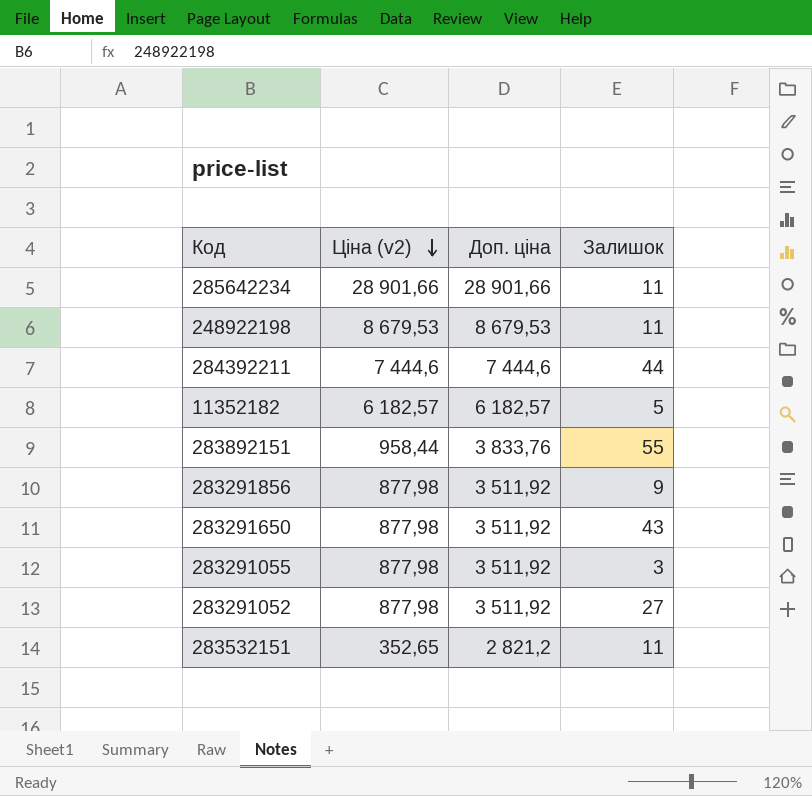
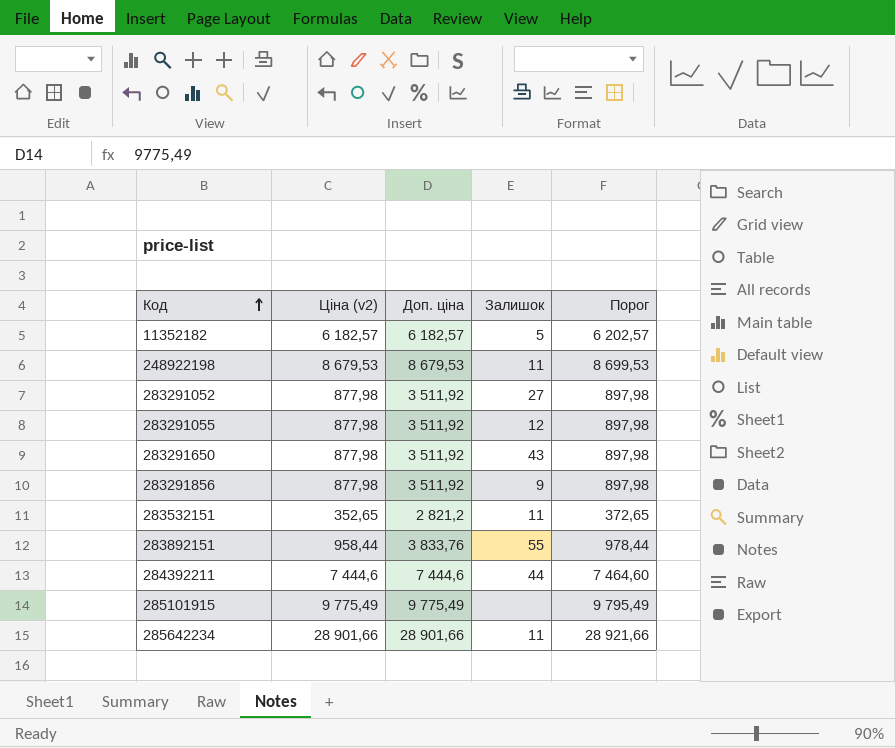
row order: Ціна (v2) descending -> Код ascending
column Порог | formula: none -> [Ціна (v2)] + 20
283291055 | Залишок: 3 -> 12
row 285101915: none -> 9 775,49 | 9 775,49 | none | 9 795,49

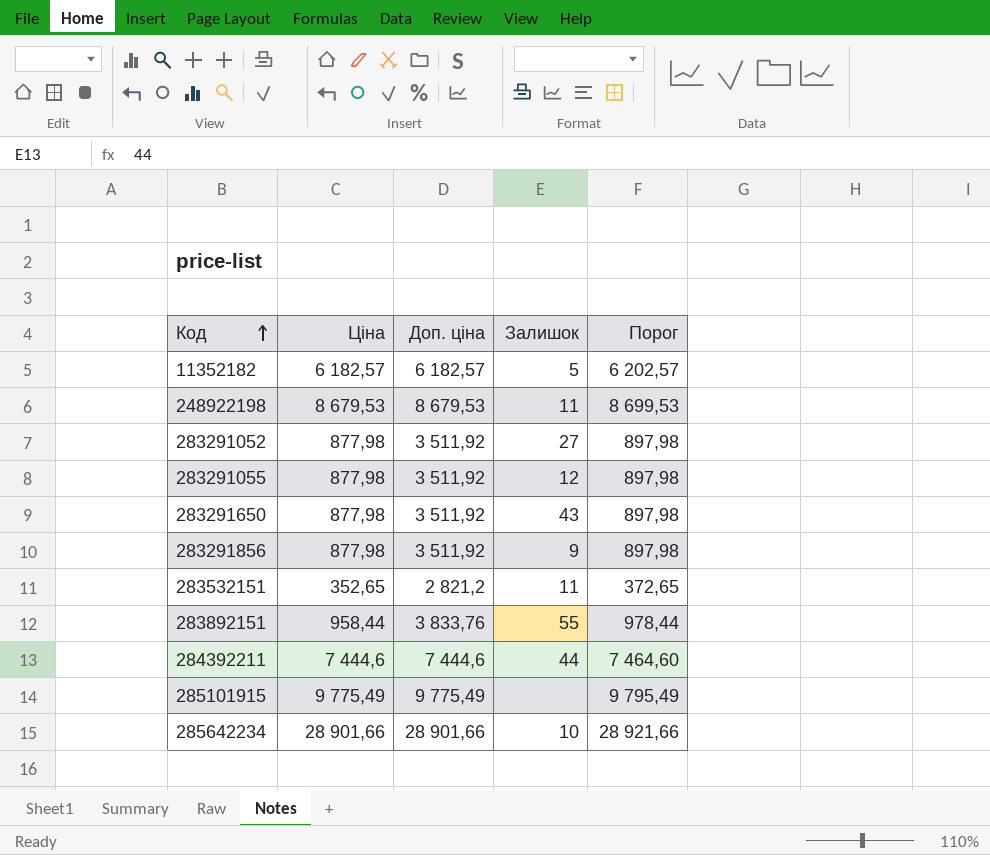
column name: Ціна (v2) -> Ціна
285642234 | Залишок: 11 -> 10

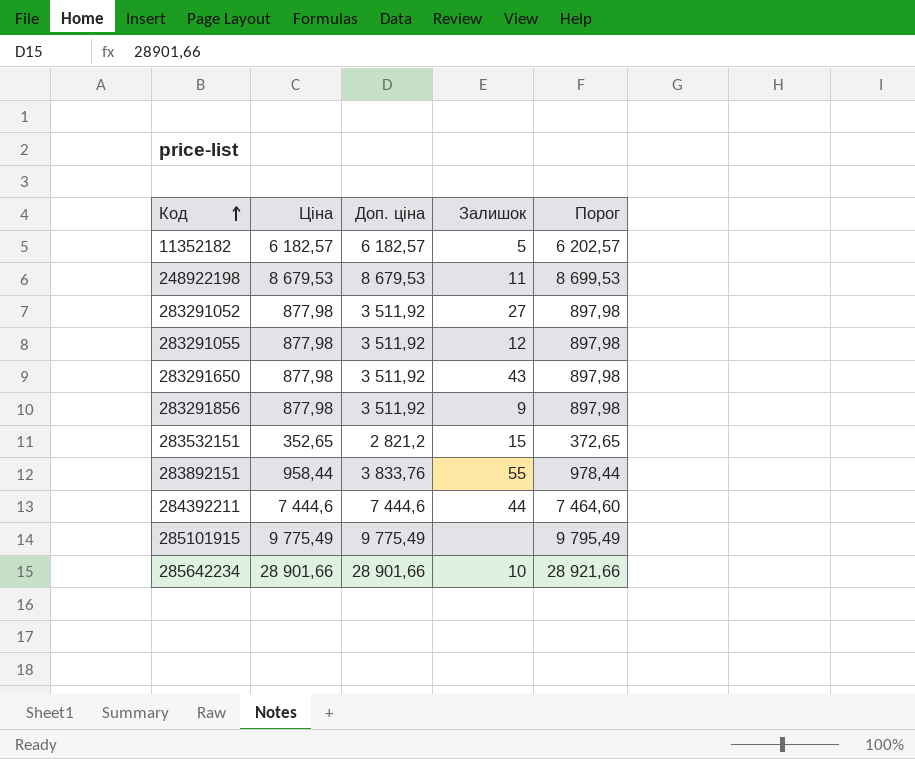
283532151 | Залишок: 11 -> 15

